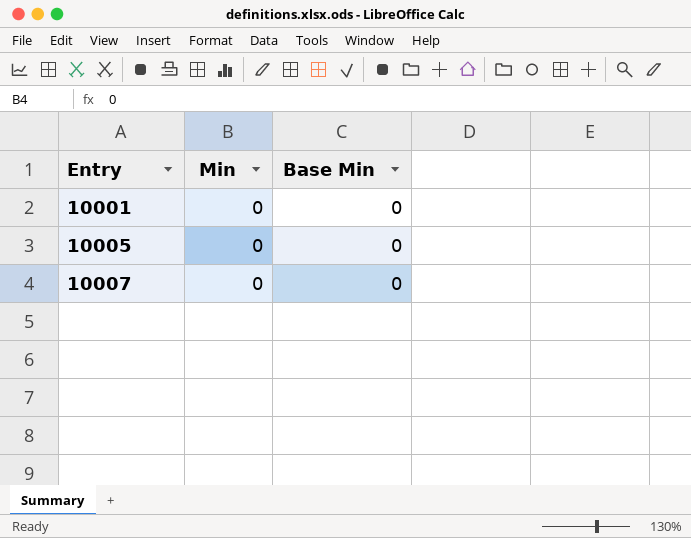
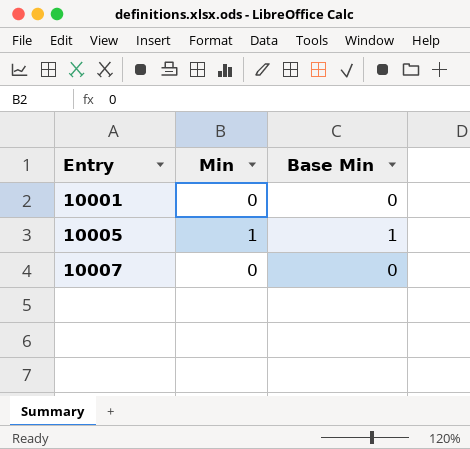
10005 | Min: 0 -> 1
10005 | Base Min: 0 -> 1

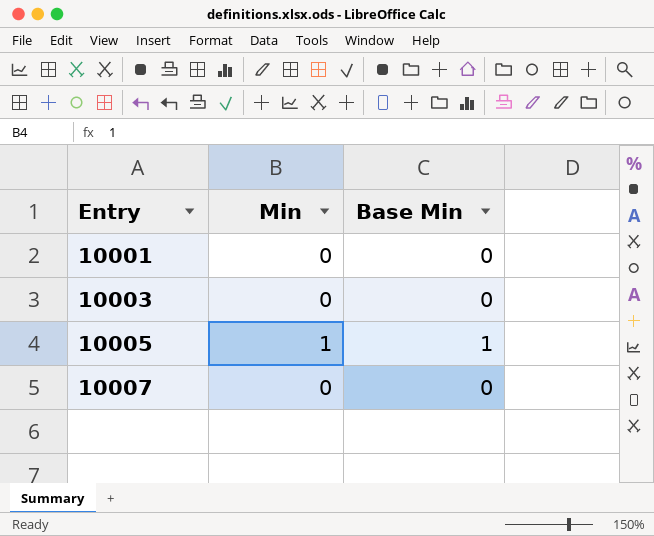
row 10003: none -> 0 | 0

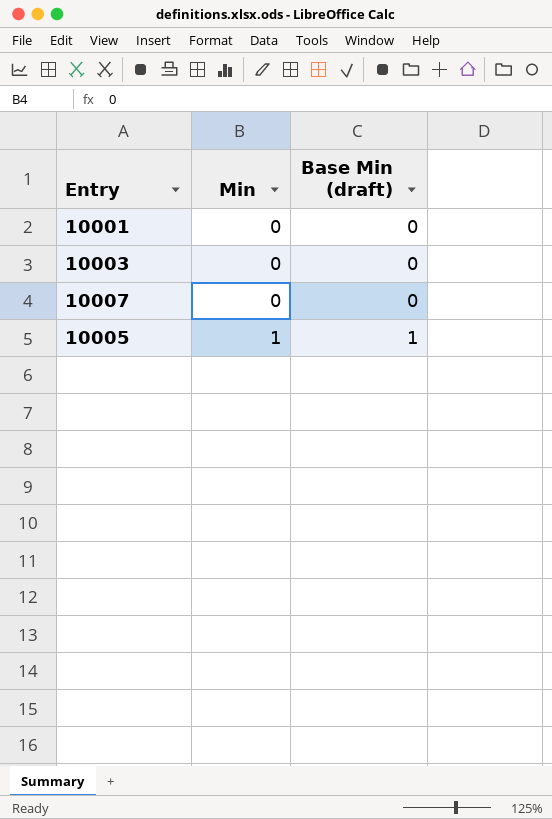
row order: Entry ascending -> Min ascending
column name: Base Min -> Base Min (draft)

